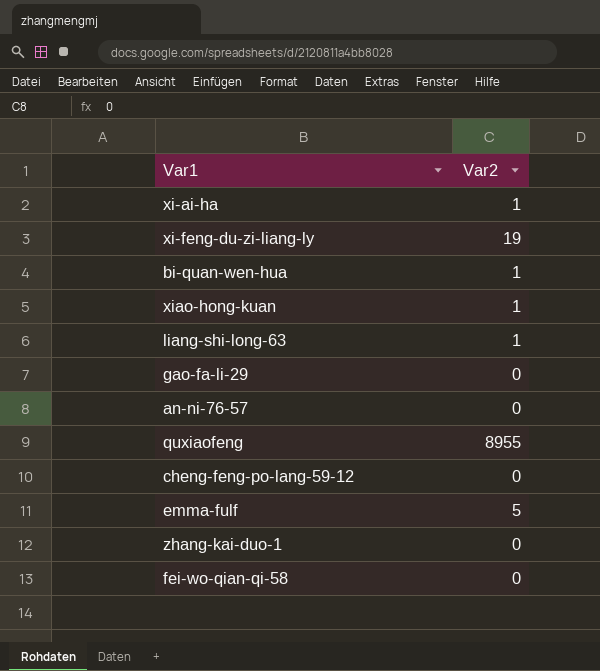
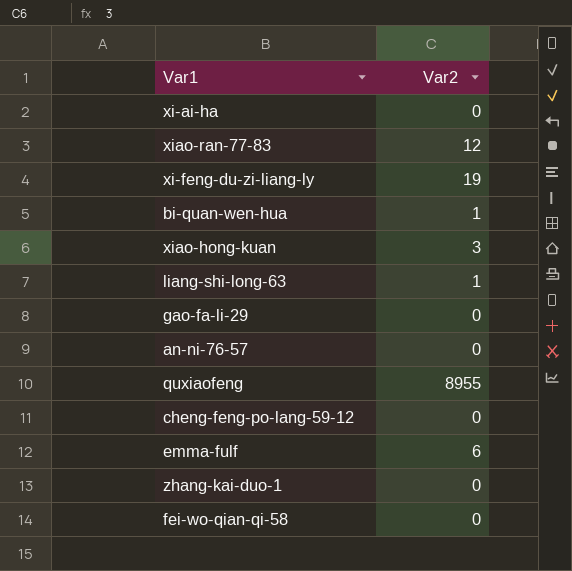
xi-ai-ha | Var2: 1 -> 0
row xiao-ran-77-83: none -> 12
xiao-hong-kuan | Var2: 1 -> 3
emma-fulf | Var2: 5 -> 6

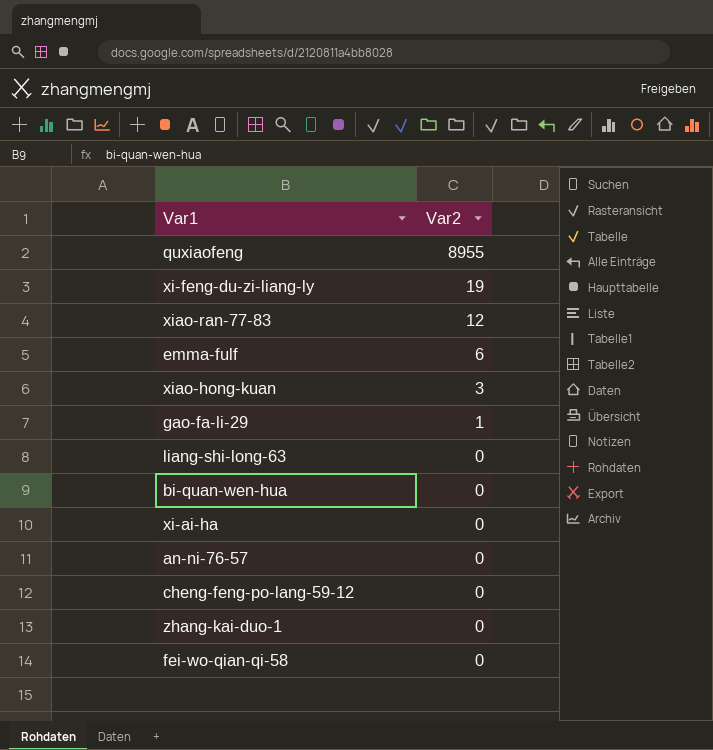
row order: none -> Var2 descending
gao-fa-li-29 | Var2: 0 -> 1
liang-shi-long-63 | Var2: 1 -> 0
bi-quan-wen-hua | Var2: 1 -> 0

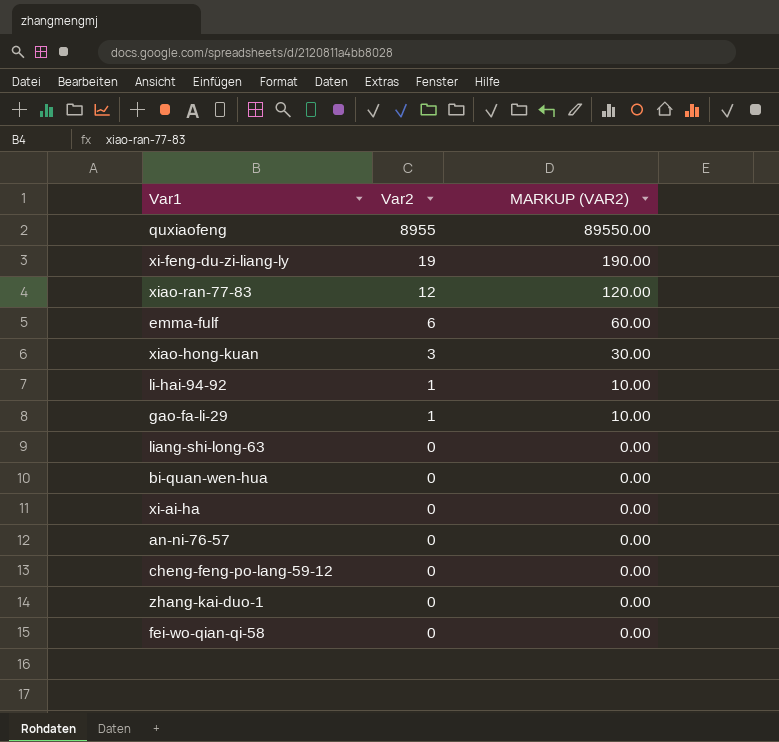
column MARKUP (VAR2) | formula: none -> [Var2] * 10
row li-hai-94-92: none -> 1 | 10.00

